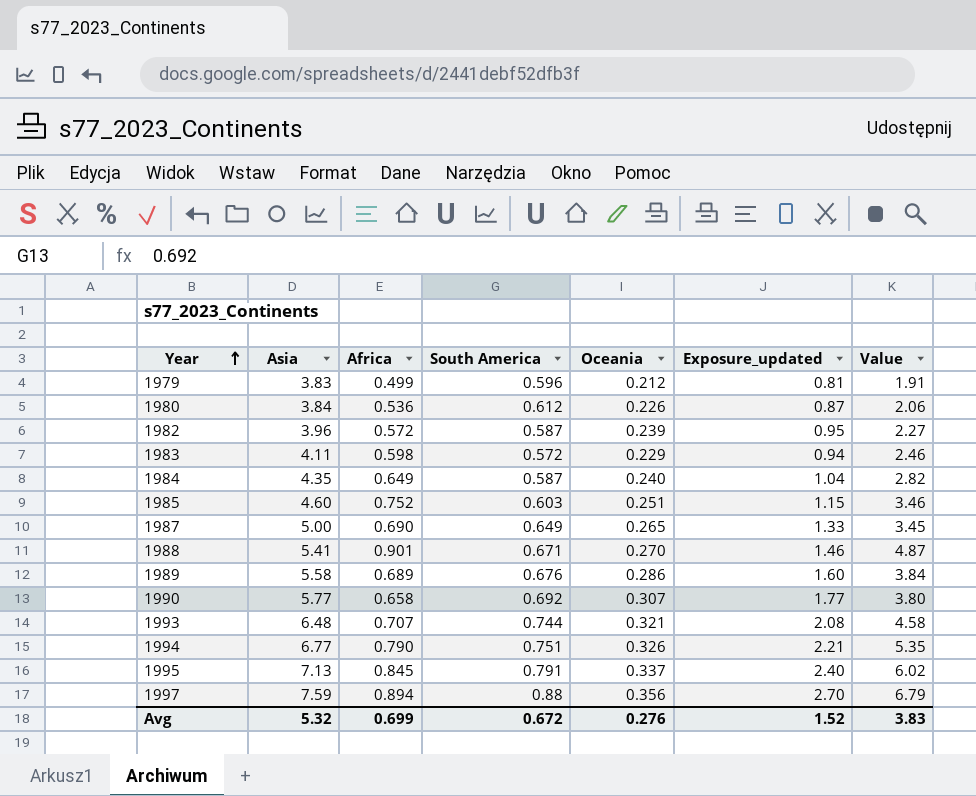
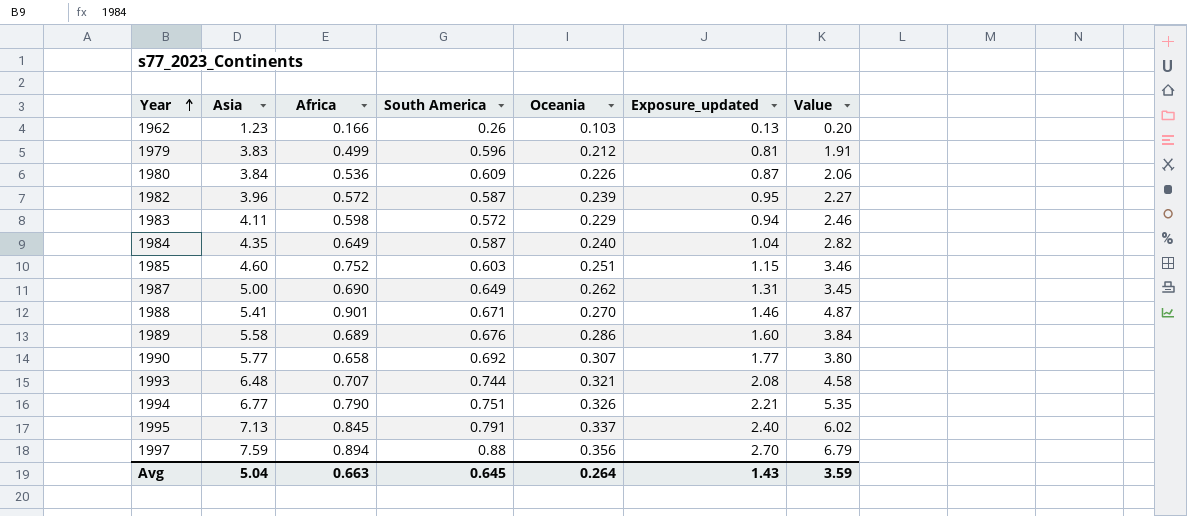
row 1962: none -> 1.23 | 0.166 | 0.26 | 0.103 | 0.13 | 0.20
1980 | South America: 0.612 -> 0.609
1987 | Oceania: 0.265 -> 0.262
1987 | Exposure_updated: 1.33 -> 1.31
Avg | Asia: 5.32 -> 5.04
Avg | Africa: 0.699 -> 0.663
Avg | South America: 0.672 -> 0.645
Avg | Oceania: 0.276 -> 0.264
Avg | Exposure_updated: 1.52 -> 1.43
Avg | Value: 3.83 -> 3.59

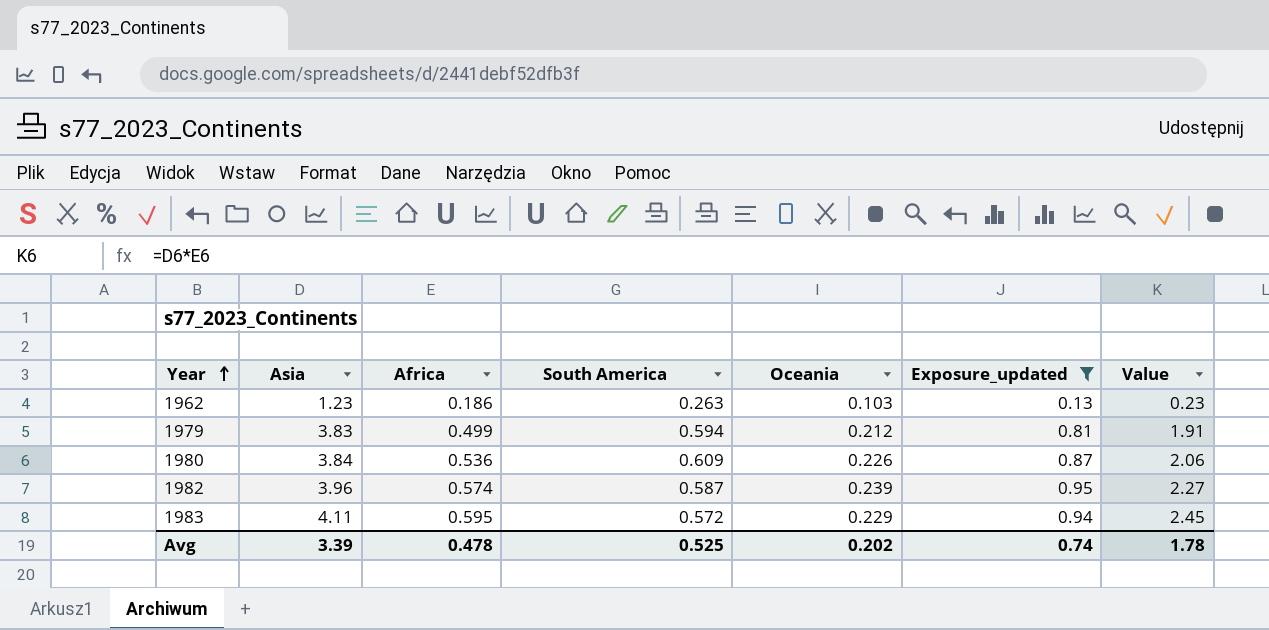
filter: none -> Exposure_updated <= 0.95
1962 | Africa: 0.166 -> 0.186
1962 | South America: 0.26 -> 0.263
1962 | Value: 0.20 -> 0.23
1979 | South America: 0.596 -> 0.594
1982 | Africa: 0.572 -> 0.574
1983 | Africa: 0.598 -> 0.595
1983 | Value: 2.46 -> 2.45
Avg | Asia: 5.04 -> 3.39
Avg | Africa: 0.663 -> 0.478
Avg | South America: 0.645 -> 0.525
Avg | Oceania: 0.264 -> 0.202
Avg | Exposure_updated: 1.43 -> 0.74
Avg | Value: 3.59 -> 1.78

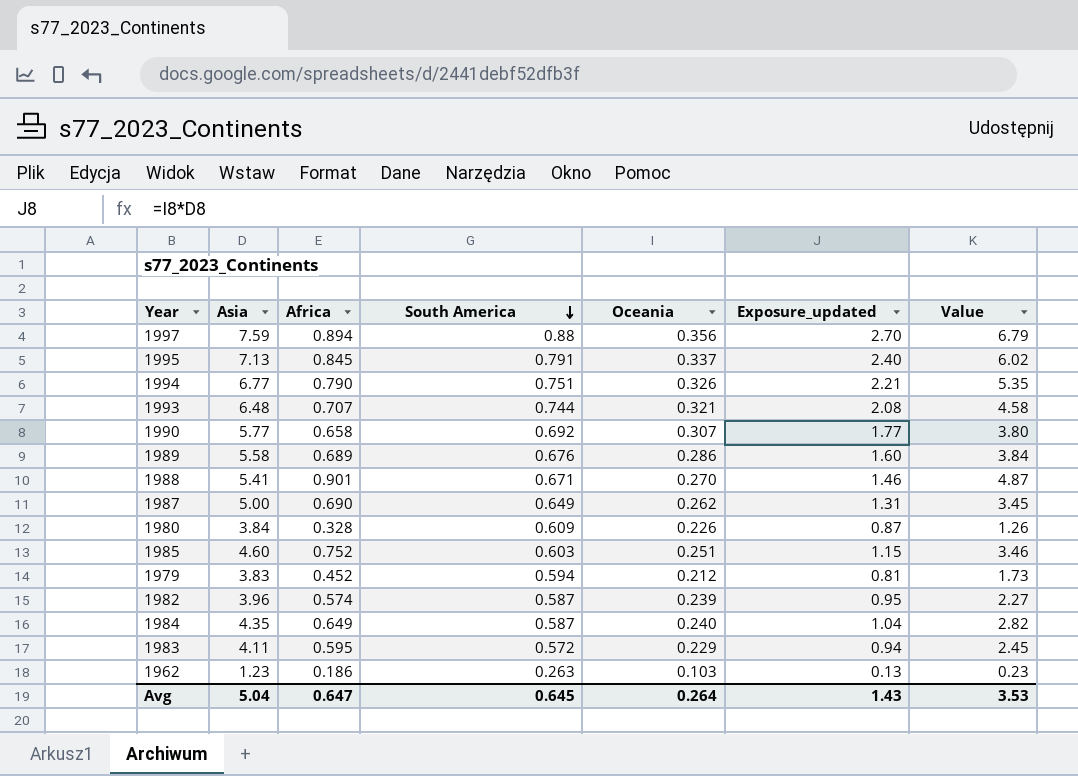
filter: Exposure_updated <= 0.95 -> none
row order: Year ascending -> South America descending
1980 | Africa: 0.536 -> 0.328
1980 | Value: 2.06 -> 1.26
1979 | Africa: 0.499 -> 0.452
1979 | Value: 1.91 -> 1.73
Avg | Asia: 3.39 -> 5.04
Avg | Africa: 0.478 -> 0.647
Avg | South America: 0.525 -> 0.645
Avg | Oceania: 0.202 -> 0.264
Avg | Exposure_updated: 0.74 -> 1.43
Avg | Value: 1.78 -> 3.53

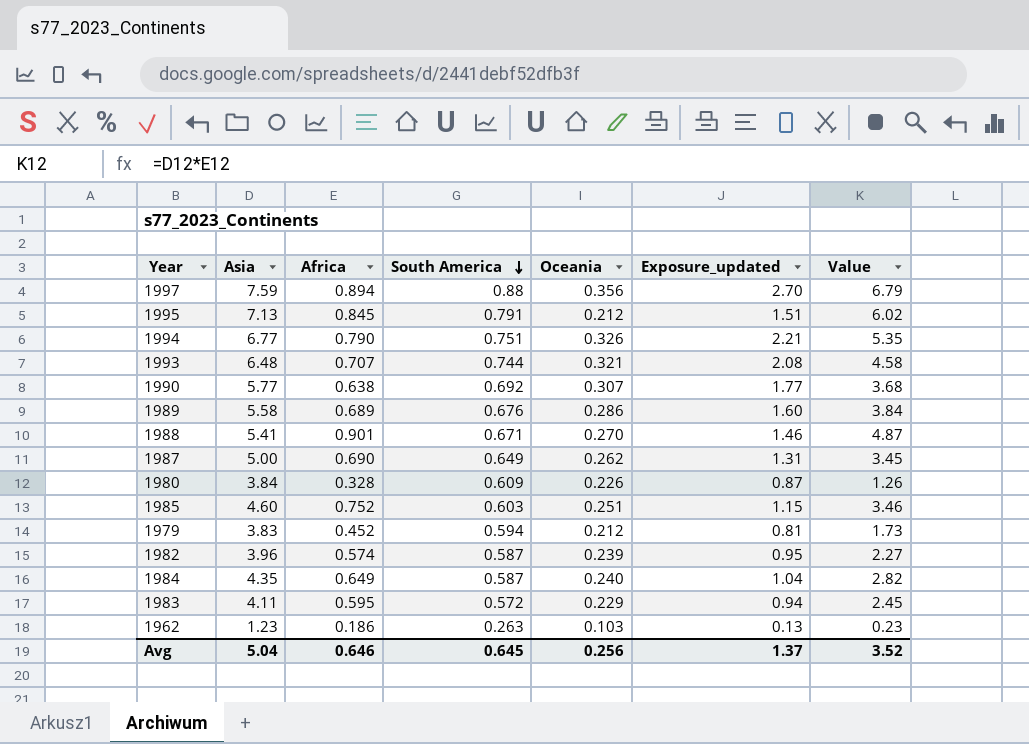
1995 | Oceania: 0.337 -> 0.212
1995 | Exposure_updated: 2.40 -> 1.51
1990 | Africa: 0.658 -> 0.638
1990 | Value: 3.80 -> 3.68
Avg | Africa: 0.647 -> 0.646
Avg | Oceania: 0.264 -> 0.256
Avg | Exposure_updated: 1.43 -> 1.37
Avg | Value: 3.53 -> 3.52

